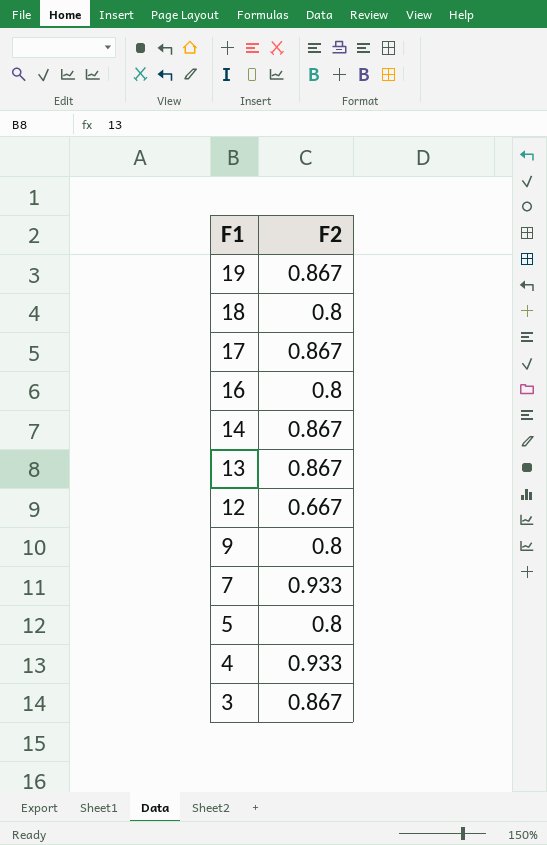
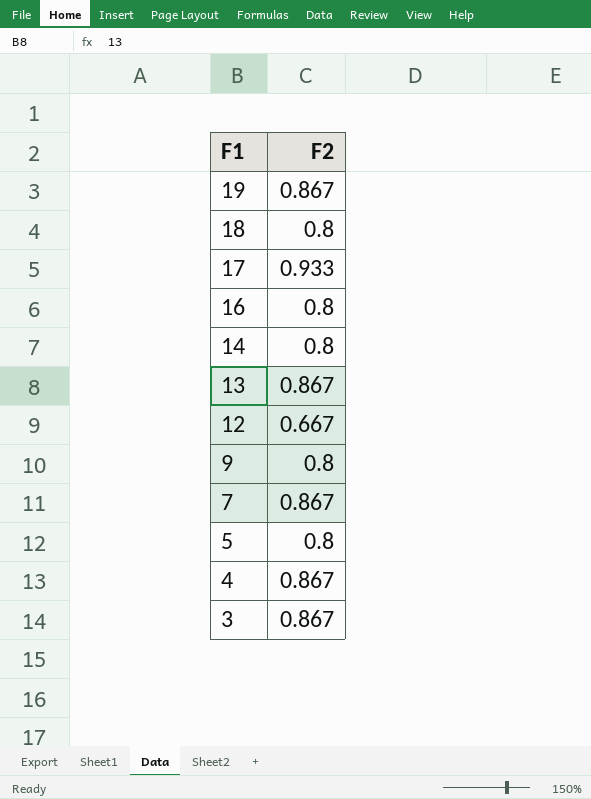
17 | F2: 0.867 -> 0.933
14 | F2: 0.867 -> 0.8
7 | F2: 0.933 -> 0.867
4 | F2: 0.933 -> 0.867

